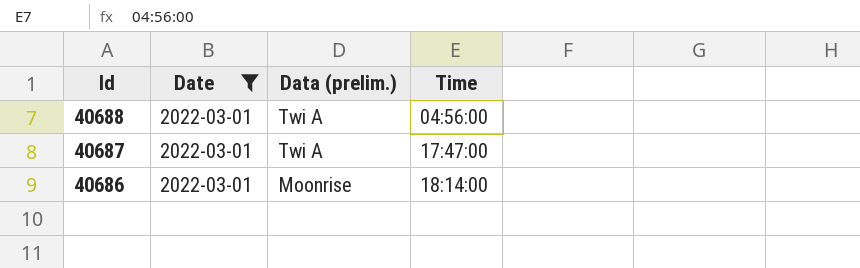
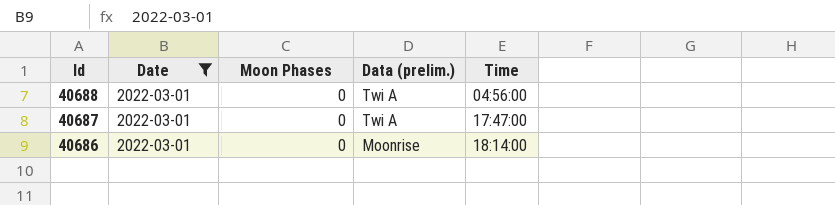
column Moon Phases | position: none -> 3

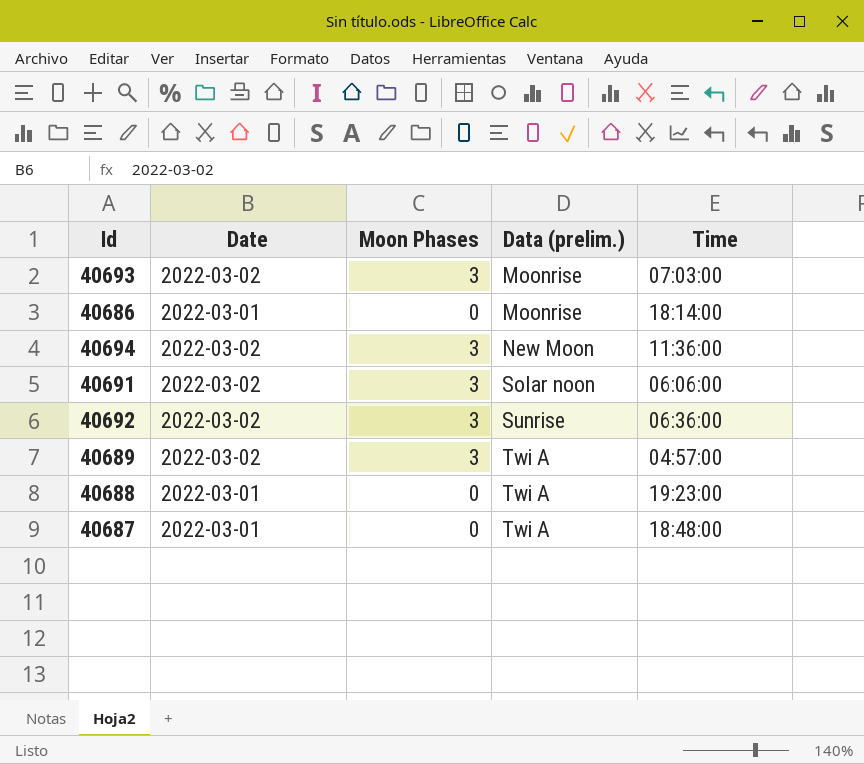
filter: Date = 2022-03-01 -> none
row order: Id descending -> Data (prelim.) ascending
40688 | Time: 04:56:00 -> 19:23:00
40687 | Time: 17:47:00 -> 18:48:00

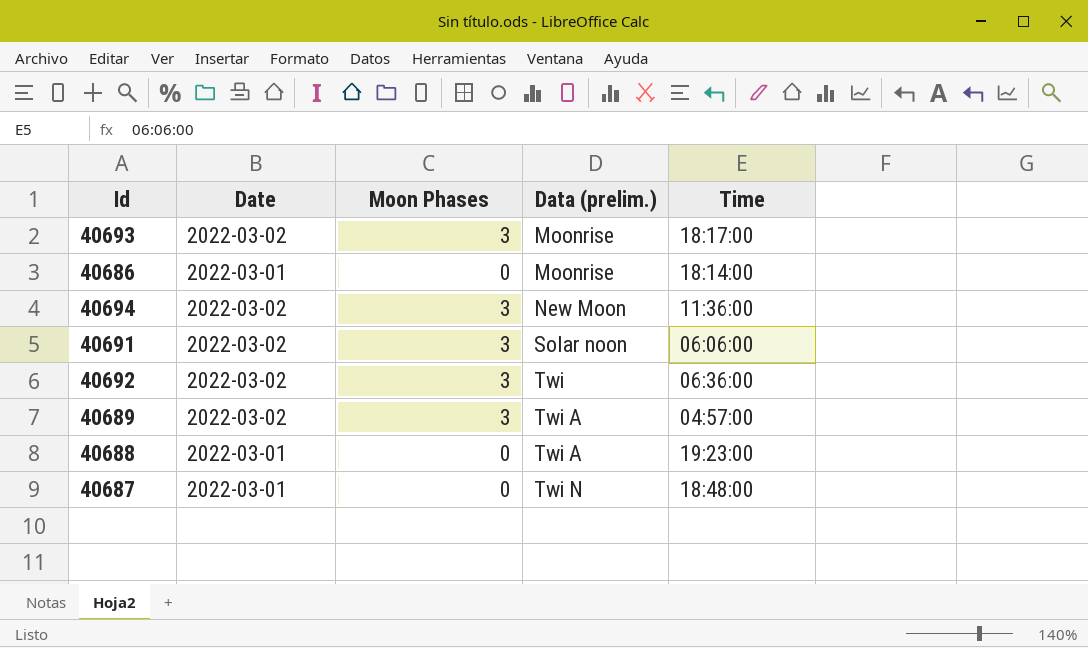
40693 | Time: 07:03:00 -> 18:17:00
40692 | Data (prelim.): Sunrise -> Twi
40687 | Data (prelim.): Twi A -> Twi N

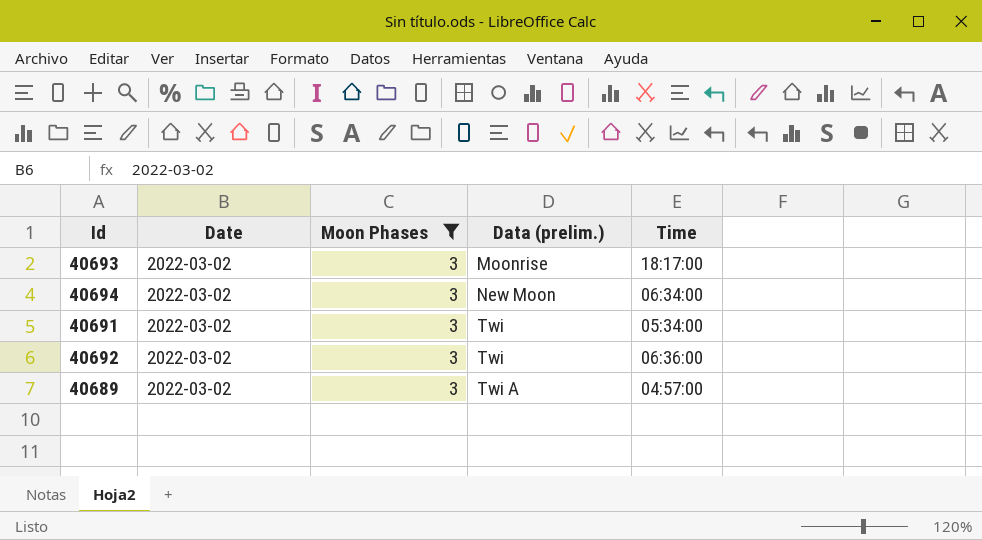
filter: none -> Moon Phases = 3
40694 | Time: 11:36:00 -> 06:34:00
40691 | Data (prelim.): Solar noon -> Twi
40691 | Time: 06:06:00 -> 05:34:00

